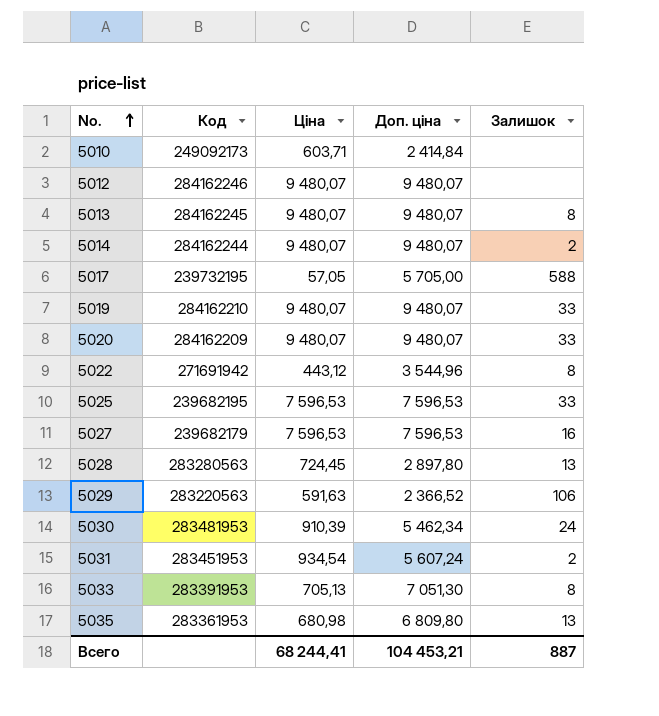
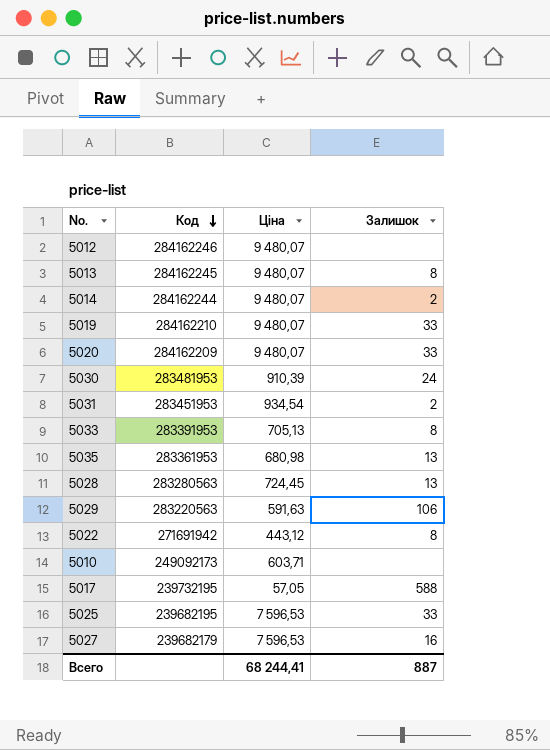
row order: No. ascending -> Код descending
column Доп. ціна | position: 4 -> none

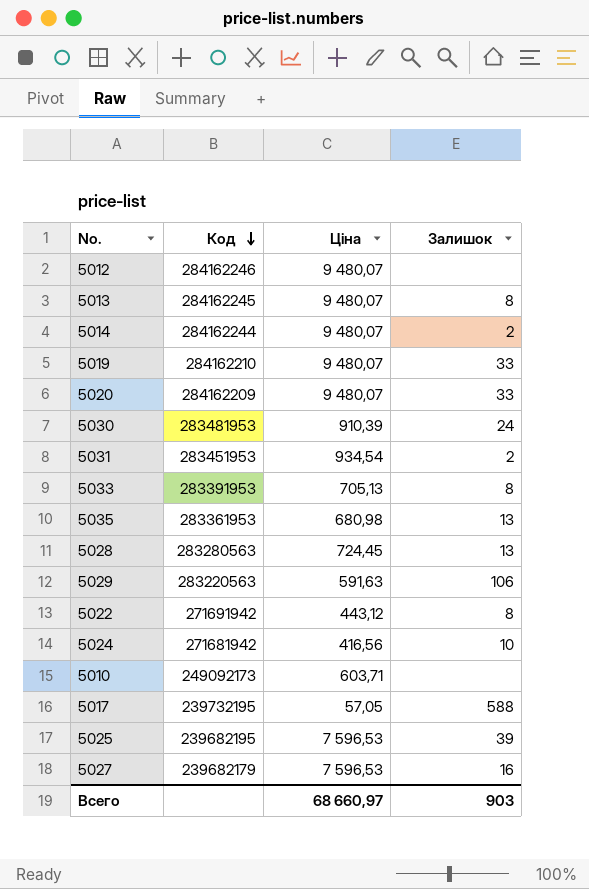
row 5024: none -> 271681942 | 416,56 | 10
5025 | Залишок: 33 -> 39
Всего | Ціна: 68 244,41 -> 68 660,97
Всего | Залишок: 887 -> 903

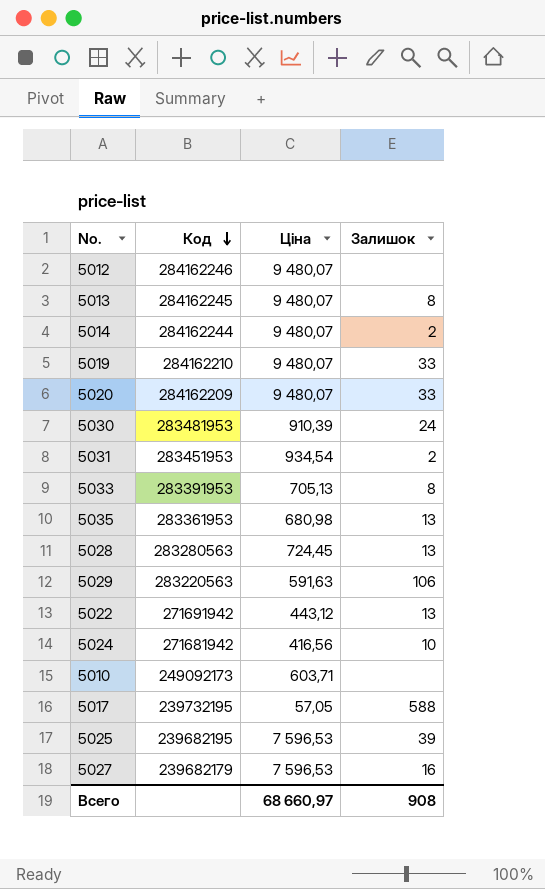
5022 | Залишок: 8 -> 13
Всего | Залишок: 903 -> 908

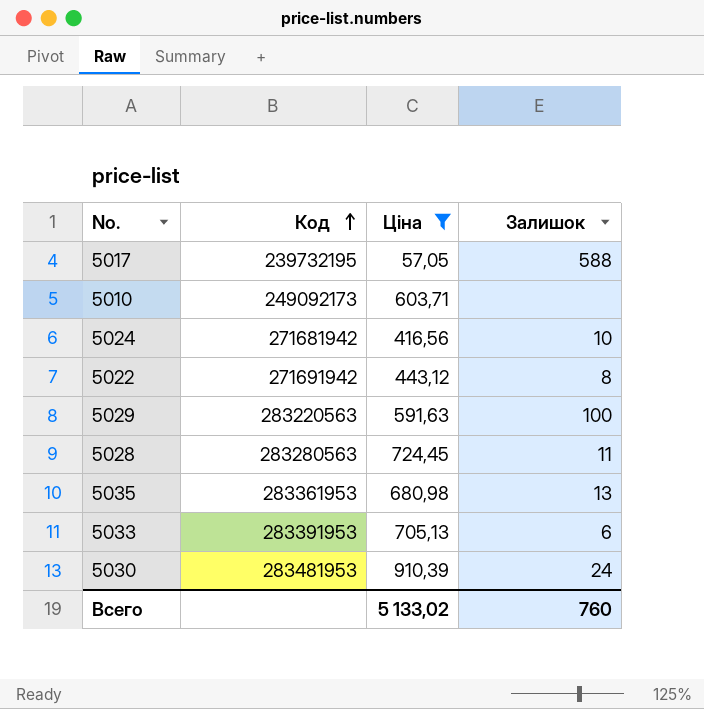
filter: none -> Ціна <= 910,39
row order: Код descending -> Код ascending
5022 | Залишок: 13 -> 8
5029 | Залишок: 106 -> 100
5028 | Залишок: 13 -> 11
5033 | Залишок: 8 -> 6
Всего | Ціна: 68 660,97 -> 5 133,02
Всего | Залишок: 908 -> 760

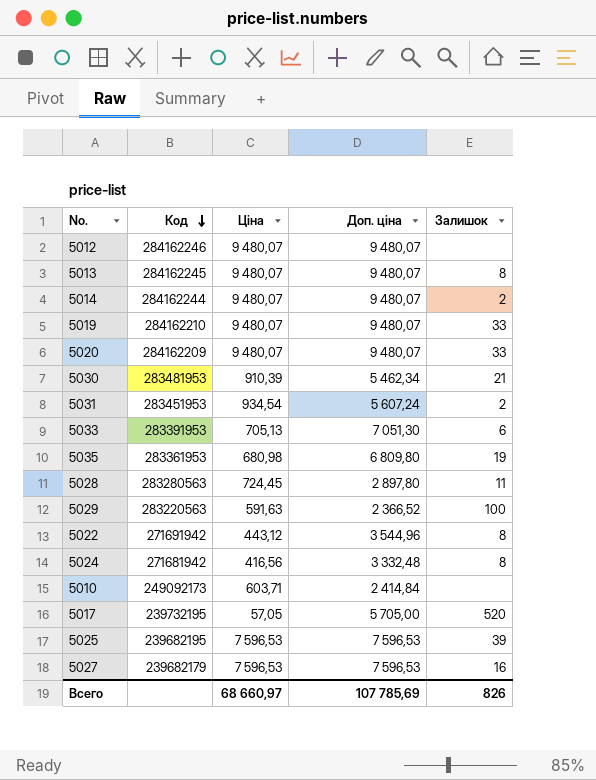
filter: Ціна <= 910,39 -> none
row order: Код ascending -> Код descending
column Доп. ціна | position: none -> 4
5030 | Залишок: 24 -> 21
5035 | Залишок: 13 -> 19
5024 | Залишок: 10 -> 8
5017 | Залишок: 588 -> 520
Всего | Ціна: 5 133,02 -> 68 660,97
Всего | Залишок: 760 -> 826

